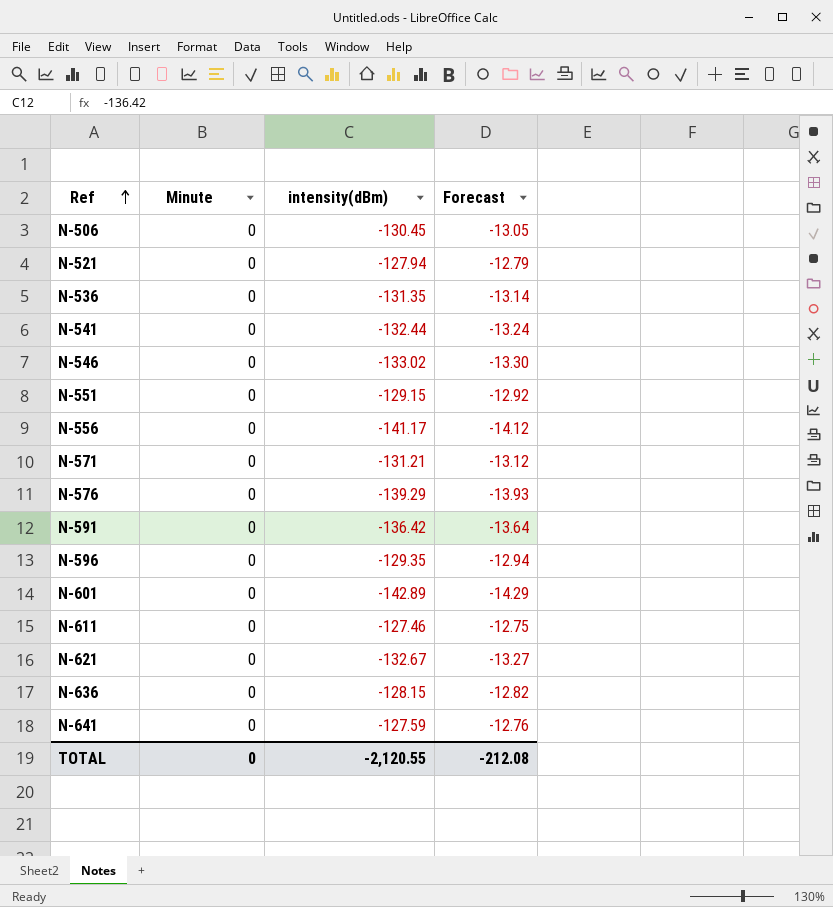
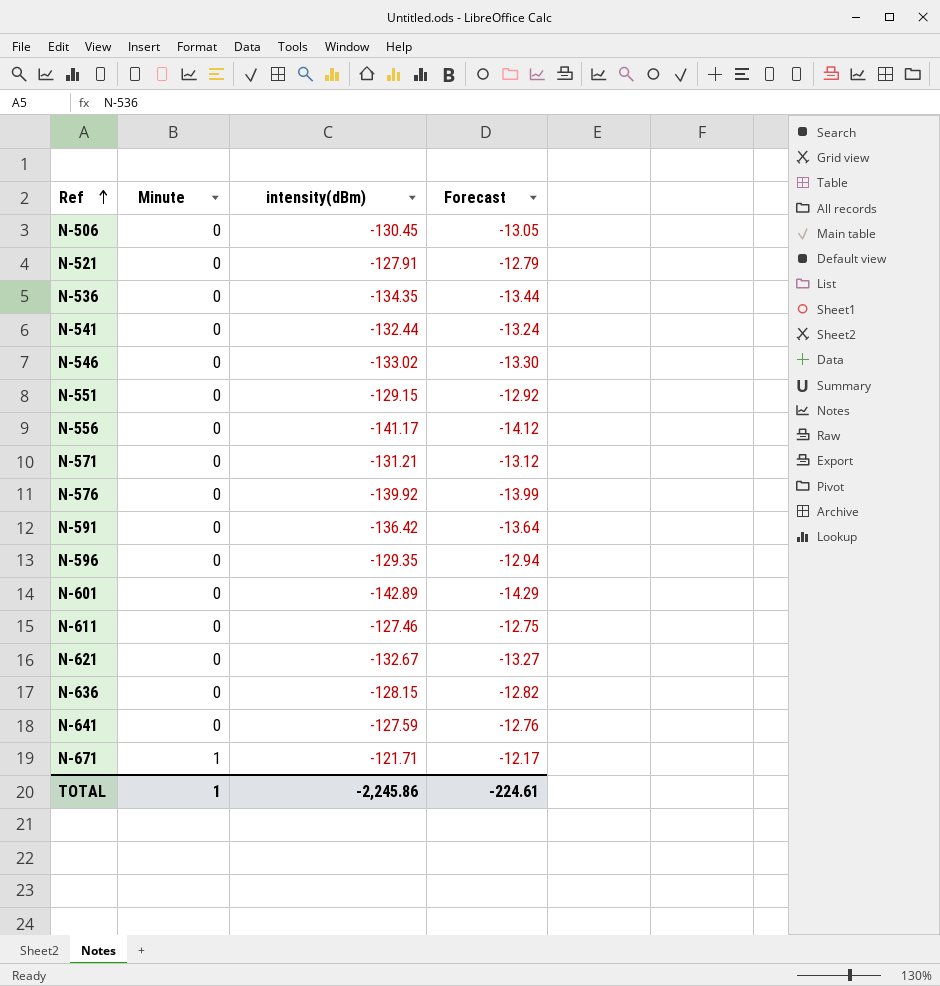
N-521 | intensity(dBm): -127.94 -> -127.91
N-536 | intensity(dBm): -131.35 -> -134.35
N-536 | Forecast: -13.14 -> -13.44
N-576 | intensity(dBm): -139.29 -> -139.92
N-576 | Forecast: -13.93 -> -13.99
row N-671: none -> 1 | -121.71 | -12.17
TOTAL | Minute: 0 -> 1
TOTAL | intensity(dBm): -2,120.55 -> -2,245.86
TOTAL | Forecast: -212.08 -> -224.61

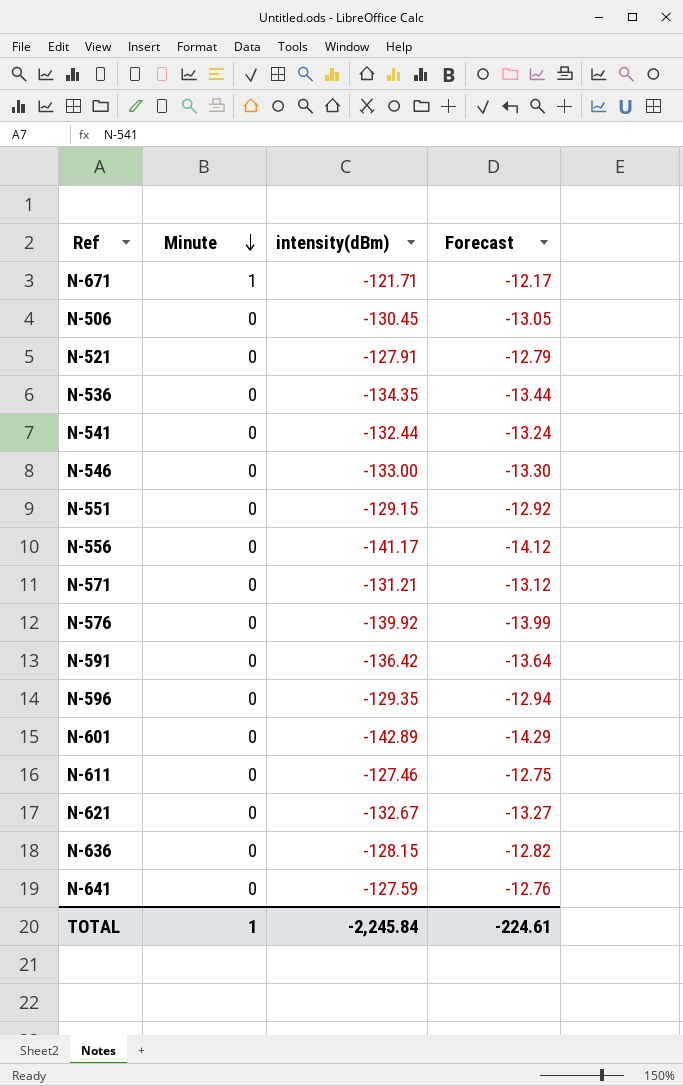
row order: Ref ascending -> Minute descending
N-546 | intensity(dBm): -133.02 -> -133.00
TOTAL | intensity(dBm): -2,245.86 -> -2,245.84

